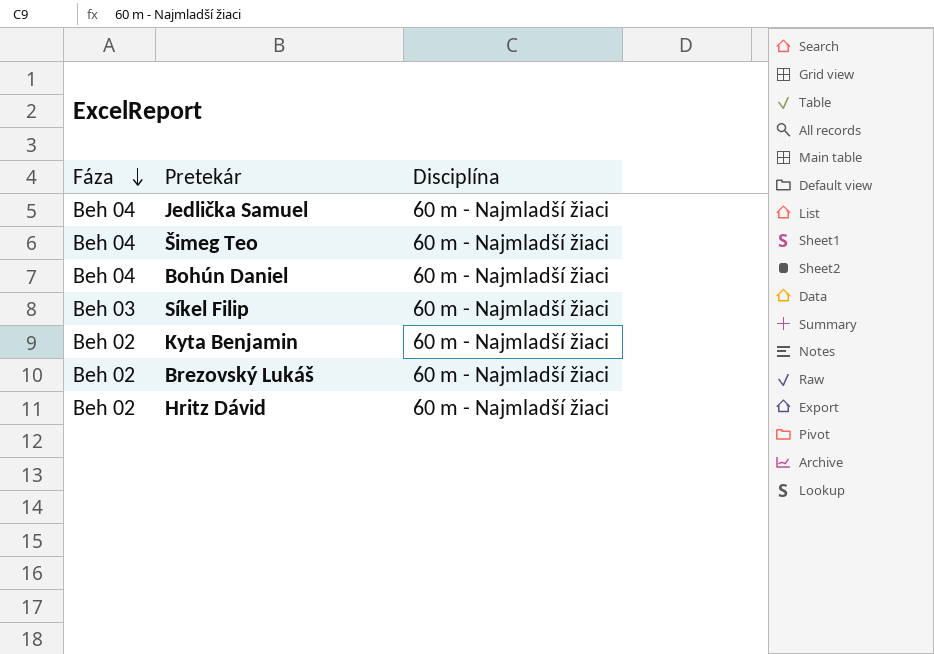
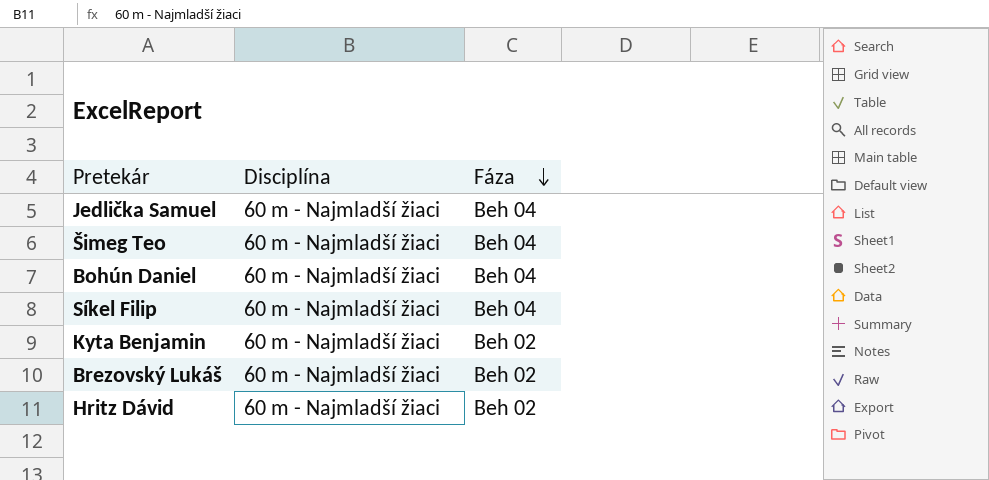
column Fáza | position: 1 -> 3
Síkel Filip | Fáza: Beh 03 -> Beh 04

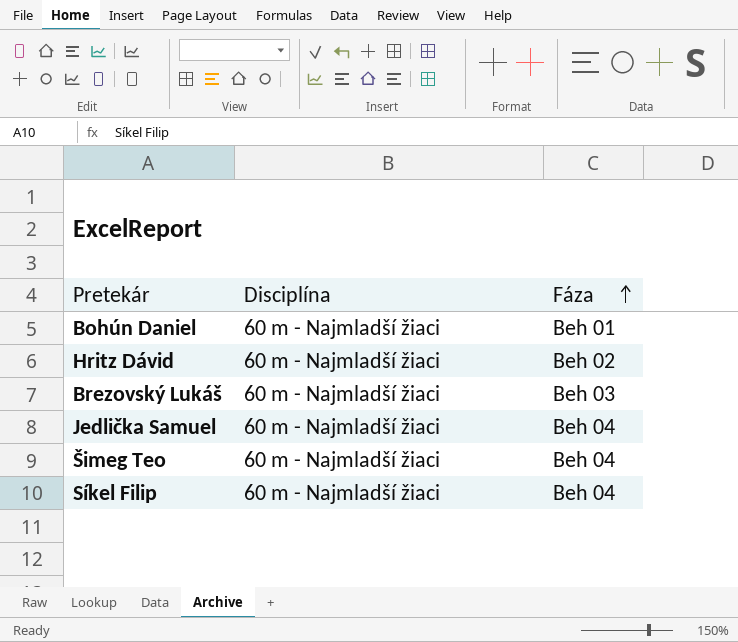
row order: Fáza descending -> Fáza ascending
row Kyta Benjamin: 60 m - Najmladší žiaci | Beh 02 -> none
Bohún Daniel | Fáza: Beh 04 -> Beh 01
Brezovský Lukáš | Fáza: Beh 02 -> Beh 03

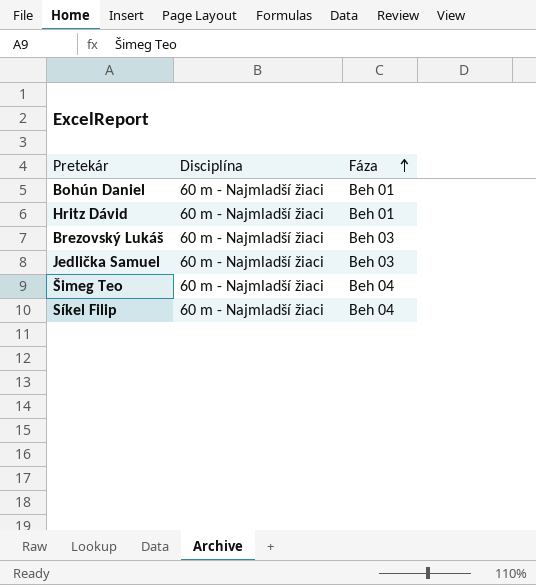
Hritz Dávid | Fáza: Beh 02 -> Beh 01
Jedlička Samuel | Fáza: Beh 04 -> Beh 03

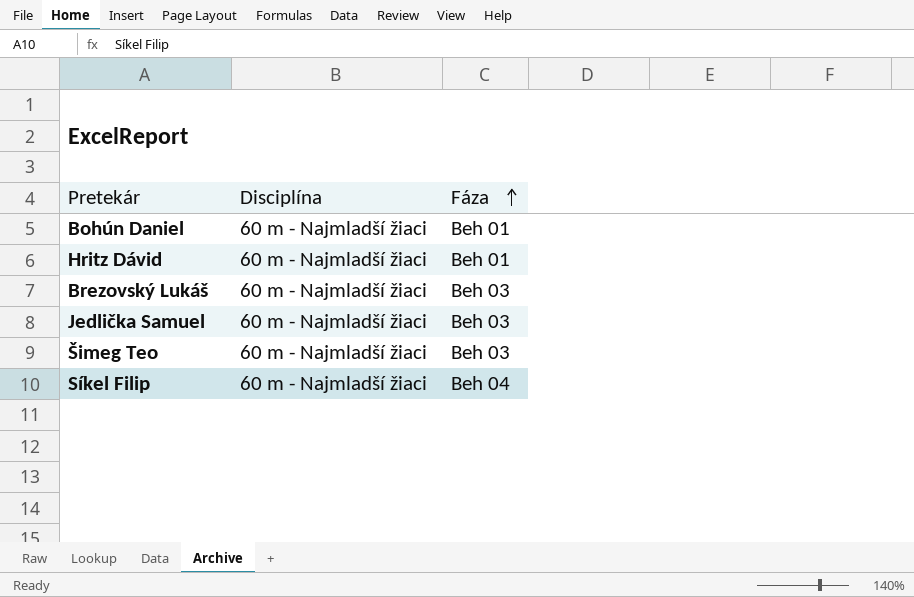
Šimeg Teo | Fáza: Beh 04 -> Beh 03

